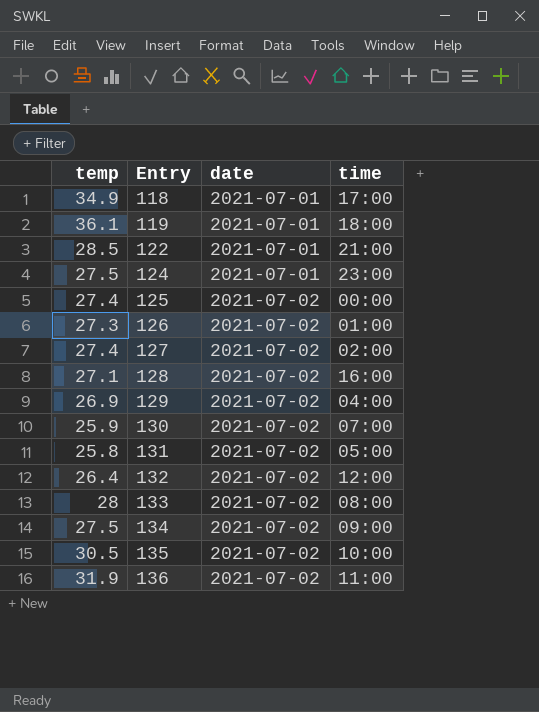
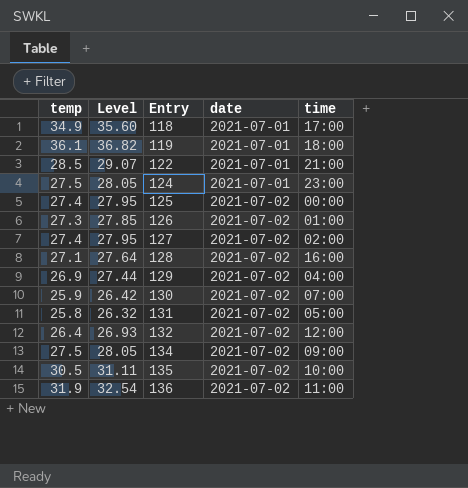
column Level | formula: none -> [temp] * 1.02
row 133: 28 | 2021-07-02 | 08:00 -> none

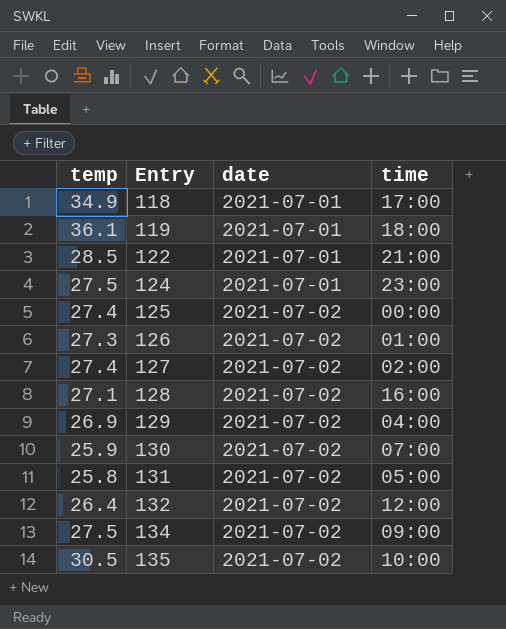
column Level | formula: [temp] * 1.02 -> none
row 136: 31.9 | 32.54 | 2021-07-02 | 11:00 -> none

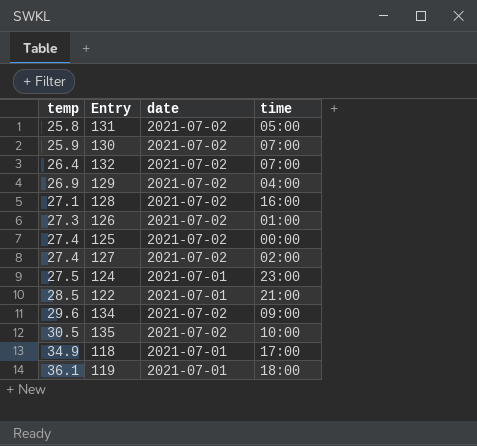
row order: Entry ascending -> temp ascending
132 | time: 12:00 -> 07:00
134 | temp: 27.5 -> 29.6

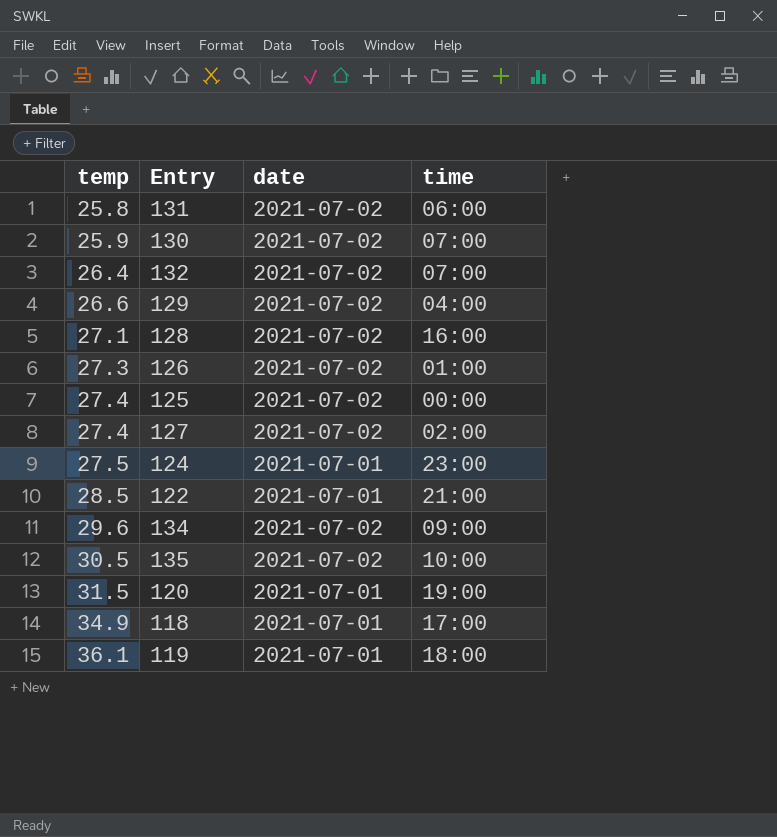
131 | time: 05:00 -> 06:00
129 | temp: 26.9 -> 26.6
row 120: none -> 31.5 | 2021-07-01 | 19:00

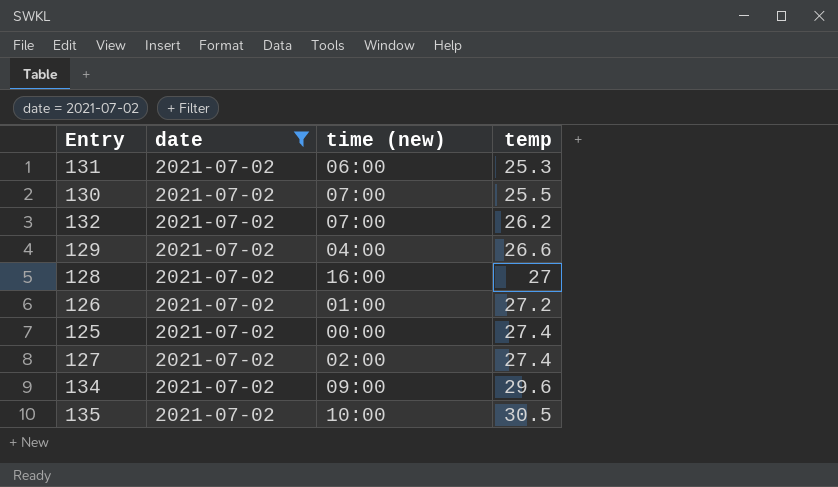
filter: none -> date = 2021-07-02
column name: time -> time (new)
column temp | position: 1 -> 4
131 | temp: 25.8 -> 25.3
130 | temp: 25.9 -> 25.5
132 | temp: 26.4 -> 26.2
128 | temp: 27.1 -> 27
126 | temp: 27.3 -> 27.2

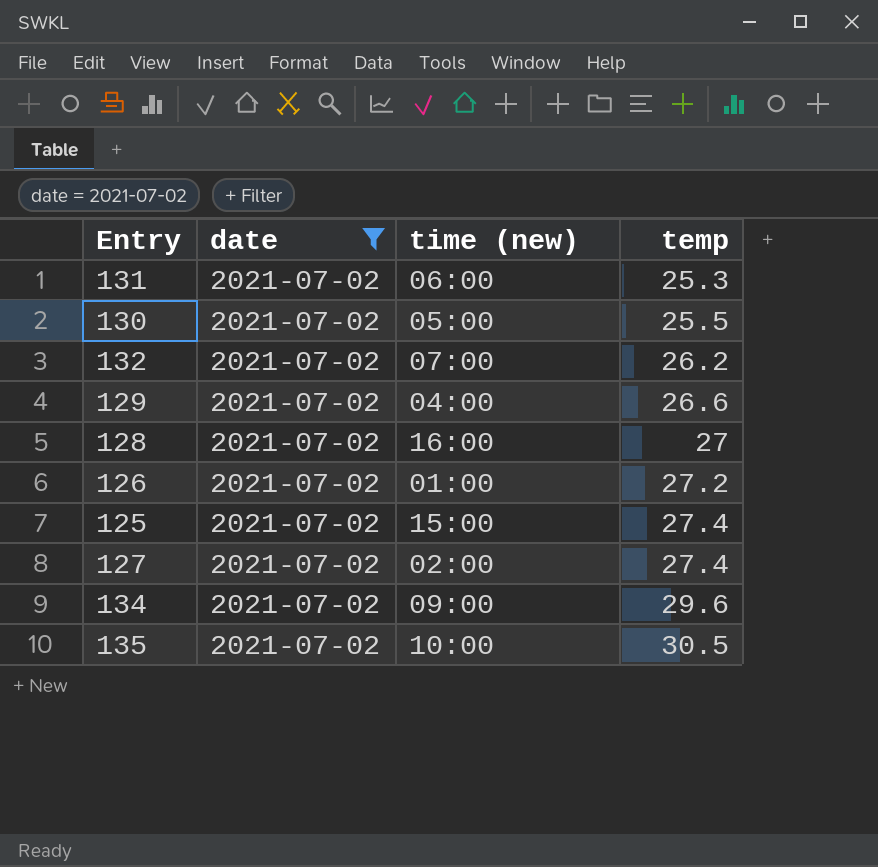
130 | time (new): 07:00 -> 05:00
125 | time (new): 00:00 -> 15:00

